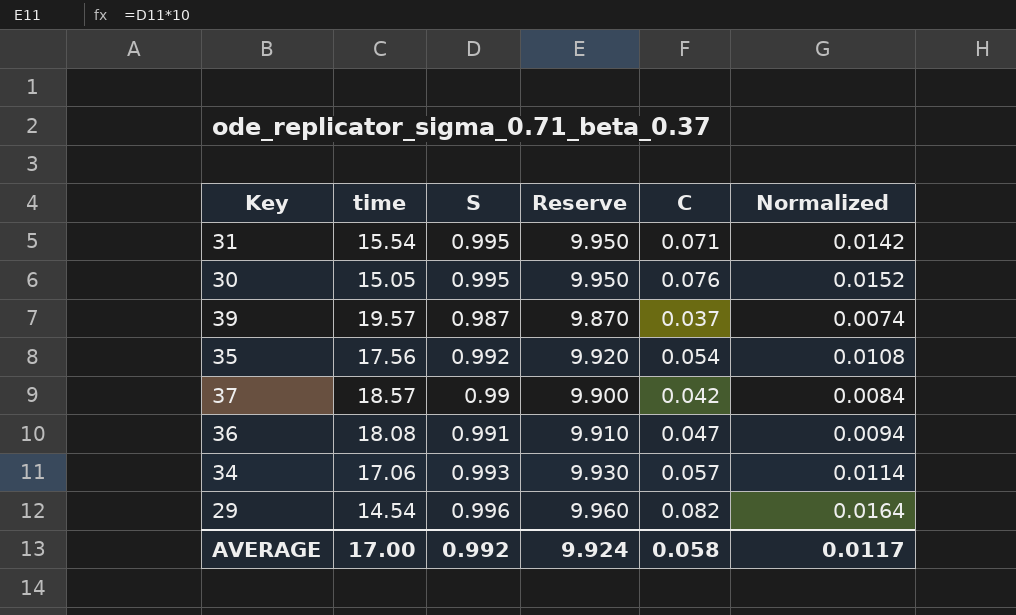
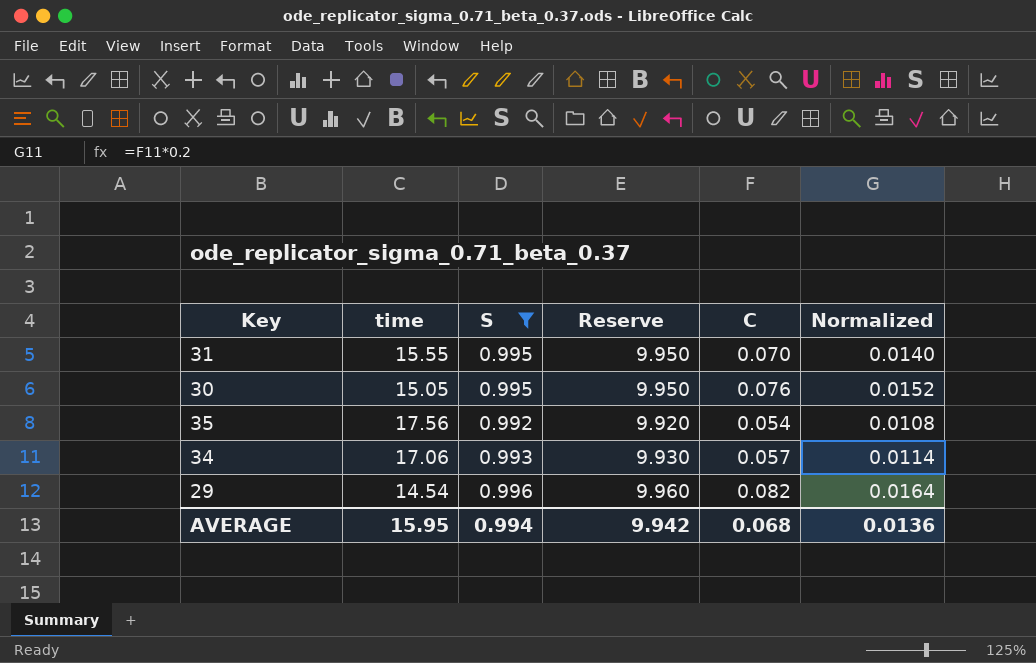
filter: none -> S >= 0.992
31 | time: 15.54 -> 15.55
31 | C: 0.071 -> 0.070
31 | Normalized: 0.0142 -> 0.0140
AVERAGE | time: 17.00 -> 15.95
AVERAGE | S: 0.992 -> 0.994
AVERAGE | Reserve: 9.924 -> 9.942
AVERAGE | C: 0.058 -> 0.068
AVERAGE | Normalized: 0.0117 -> 0.0136

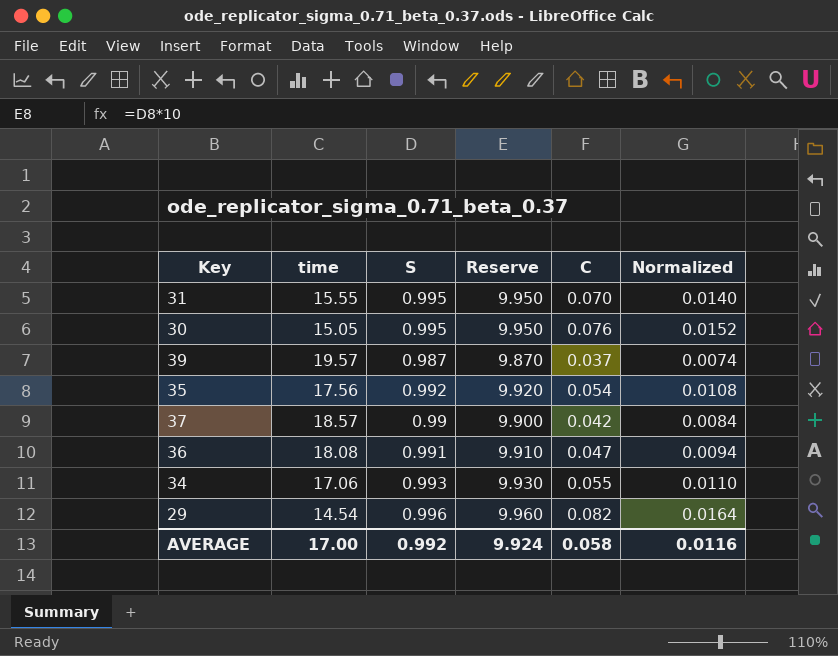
filter: S >= 0.992 -> none
34 | C: 0.057 -> 0.055
34 | Normalized: 0.0114 -> 0.0110
AVERAGE | time: 15.95 -> 17.00
AVERAGE | S: 0.994 -> 0.992
AVERAGE | Reserve: 9.942 -> 9.924
AVERAGE | C: 0.068 -> 0.058
AVERAGE | Normalized: 0.0136 -> 0.0116

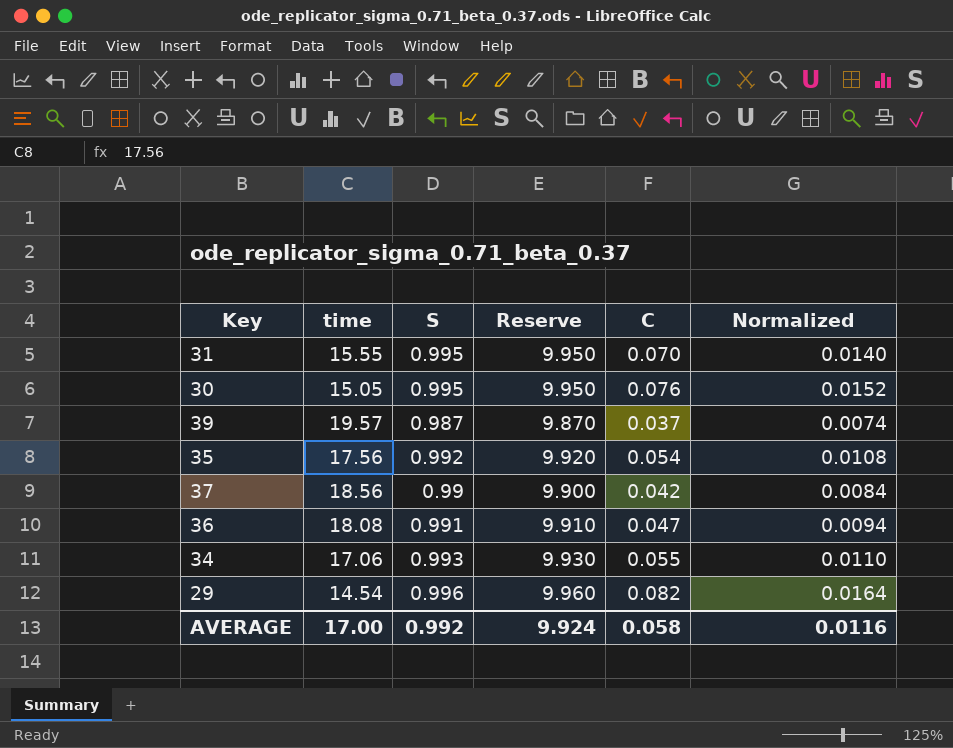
37 | time: 18.57 -> 18.56

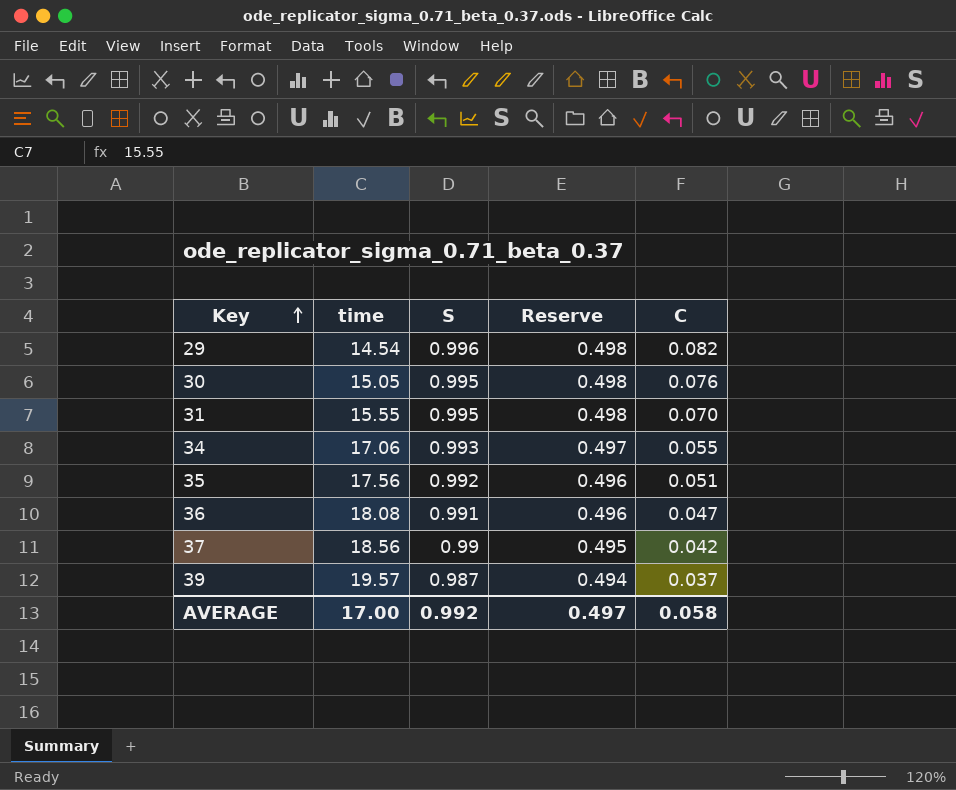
row order: none -> Key ascending
column Normalized | formula: [C] * 0.2 -> none
column Reserve | formula: [S] * 10 -> [S] * 0.5
35 | C: 0.054 -> 0.051
AVERAGE | Reserve: 9.924 -> 0.497

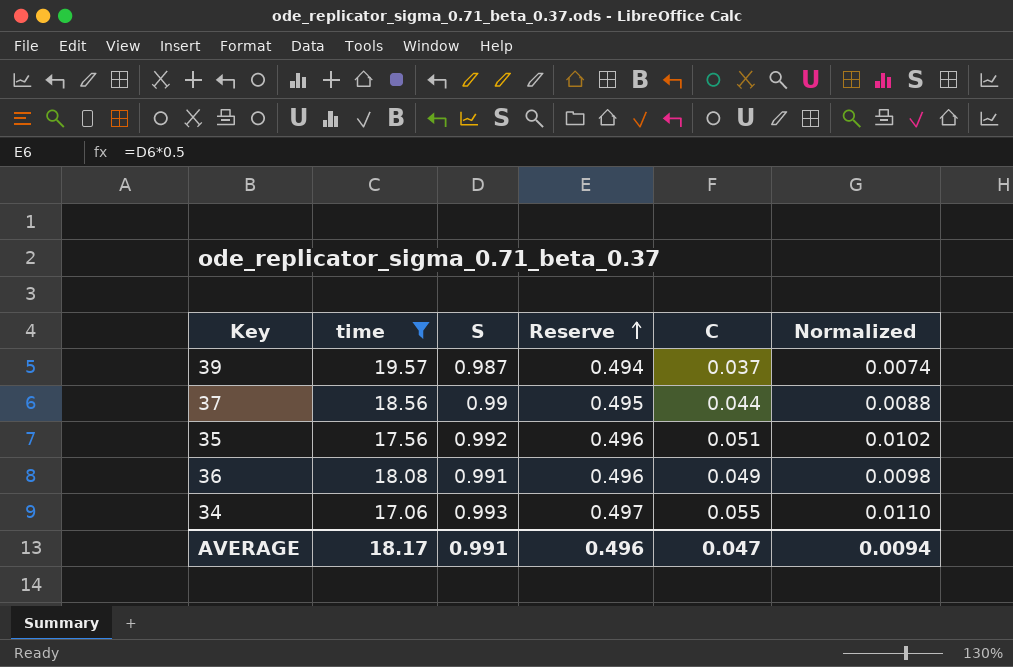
filter: none -> time >= 17.06
row order: Key ascending -> Reserve ascending
column Normalized | formula: none -> [C] * 0.2
37 | C: 0.042 -> 0.044
36 | C: 0.047 -> 0.049
AVERAGE | time: 17.00 -> 18.17
AVERAGE | S: 0.992 -> 0.991
AVERAGE | Reserve: 0.497 -> 0.496
AVERAGE | C: 0.058 -> 0.047

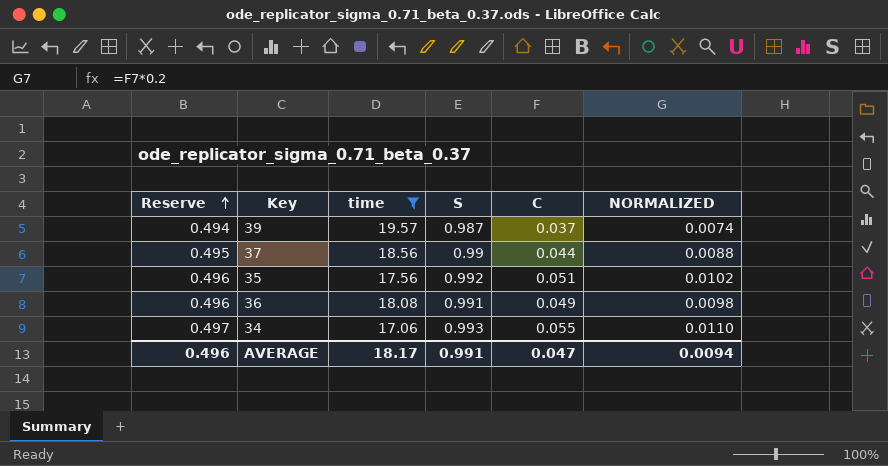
column Reserve | position: 4 -> 1
column name: Normalized -> NORMALIZED

